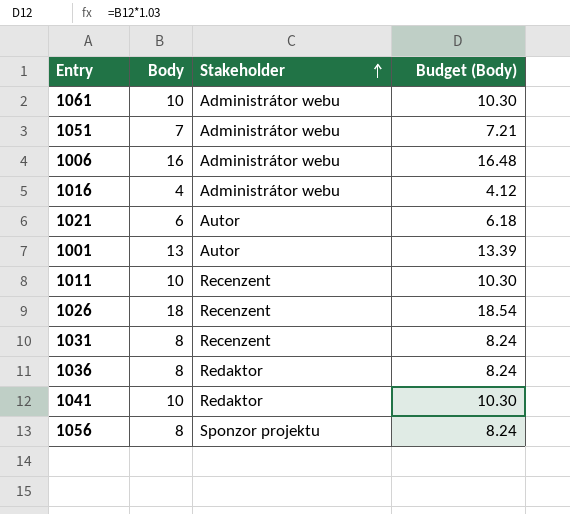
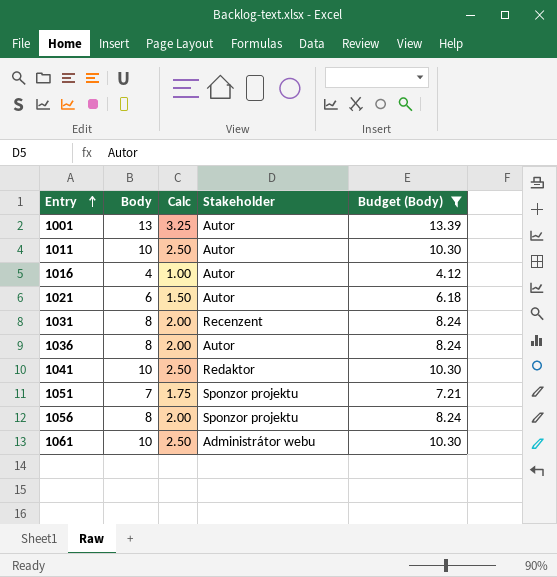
filter: none -> Budget (Body) <= 13.39
row order: Stakeholder ascending -> Entry ascending
column Calc | formula: none -> [Body] * 0.25
1011 | Stakeholder: Recenzent -> Autor
1016 | Stakeholder: Administrátor webu -> Autor
1036 | Stakeholder: Redaktor -> Autor
1051 | Stakeholder: Administrátor webu -> Sponzor projektu

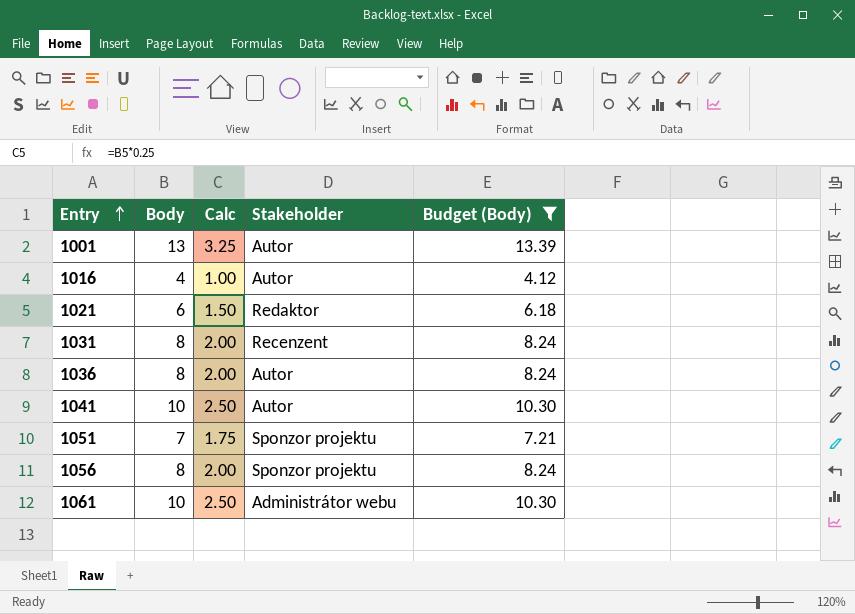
row 1011: 10 | 2.50 | Autor | 10.30 -> none
1021 | Stakeholder: Autor -> Redaktor
1041 | Stakeholder: Redaktor -> Autor

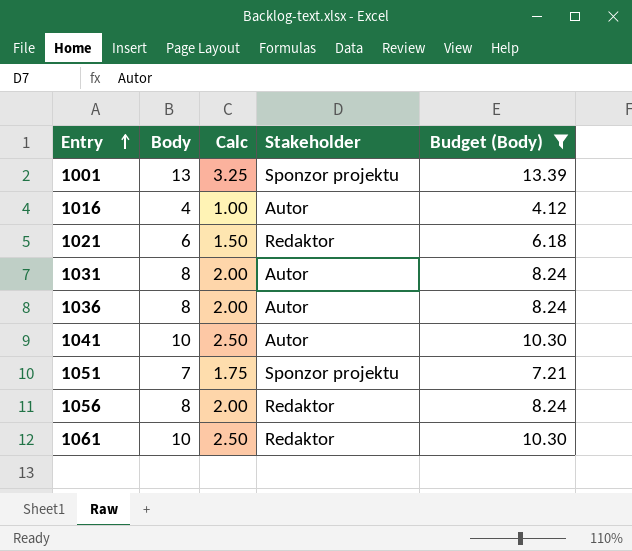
1001 | Stakeholder: Autor -> Sponzor projektu
1031 | Stakeholder: Recenzent -> Autor
1056 | Stakeholder: Sponzor projektu -> Redaktor
1061 | Stakeholder: Administrátor webu -> Redaktor

